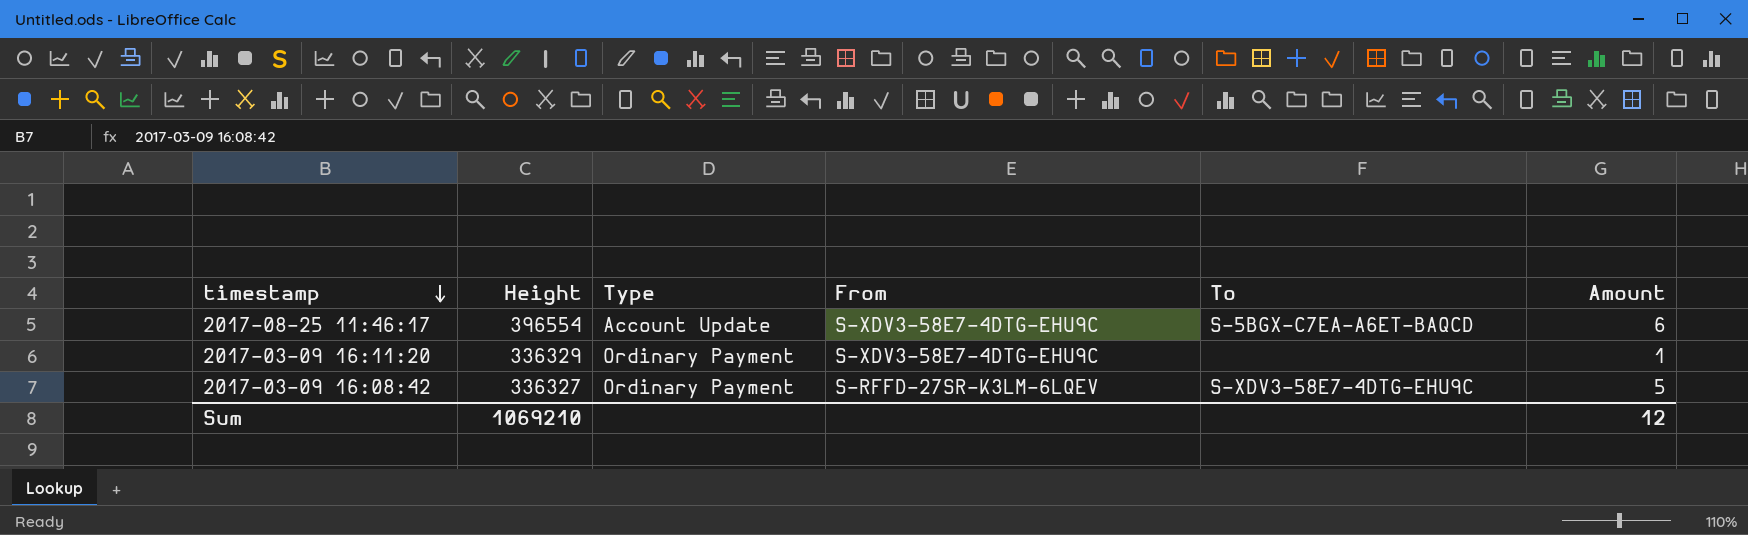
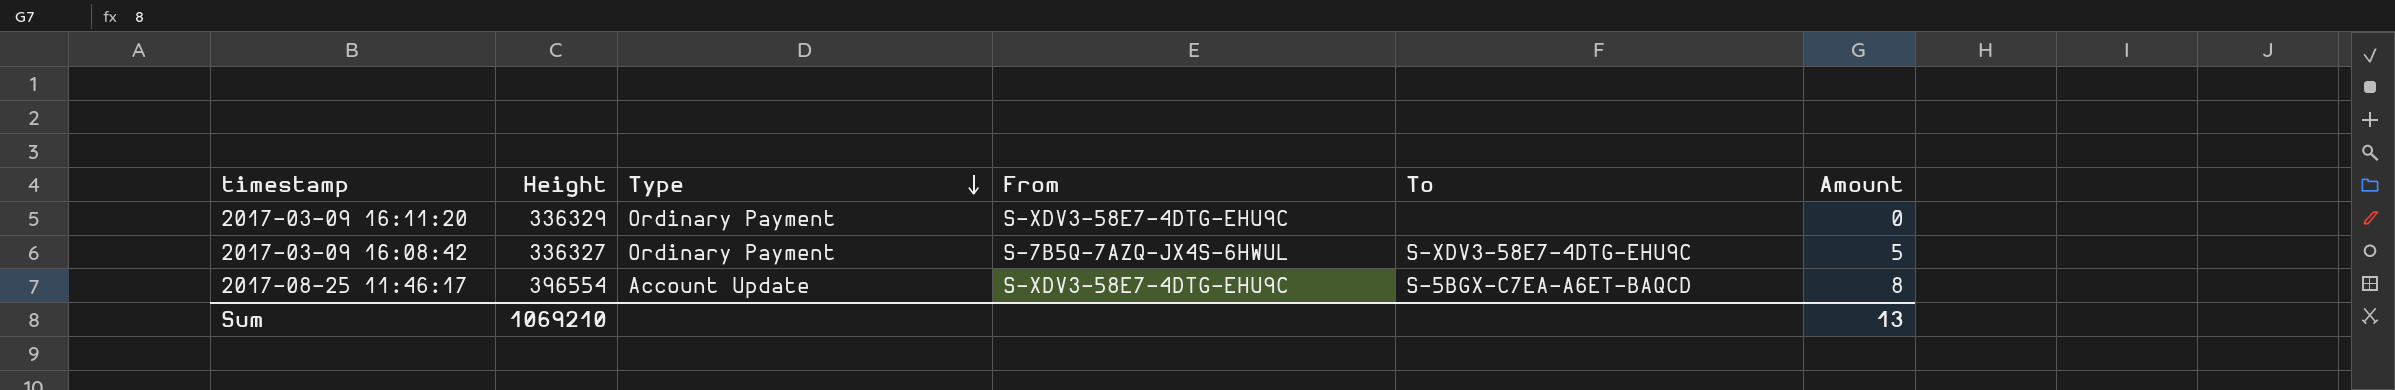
row order: timestamp descending -> Type descending
2017-03-09 16:11:20 | Amount: 1 -> 0
2017-03-09 16:08:42 | From: S-RFFD-27SR-K3LM-6LQEV -> S-7B5Q-7AZQ-JX4S-6HWUL
2017-08-25 11:46:17 | Amount: 6 -> 8
Sum | Amount: 12 -> 13

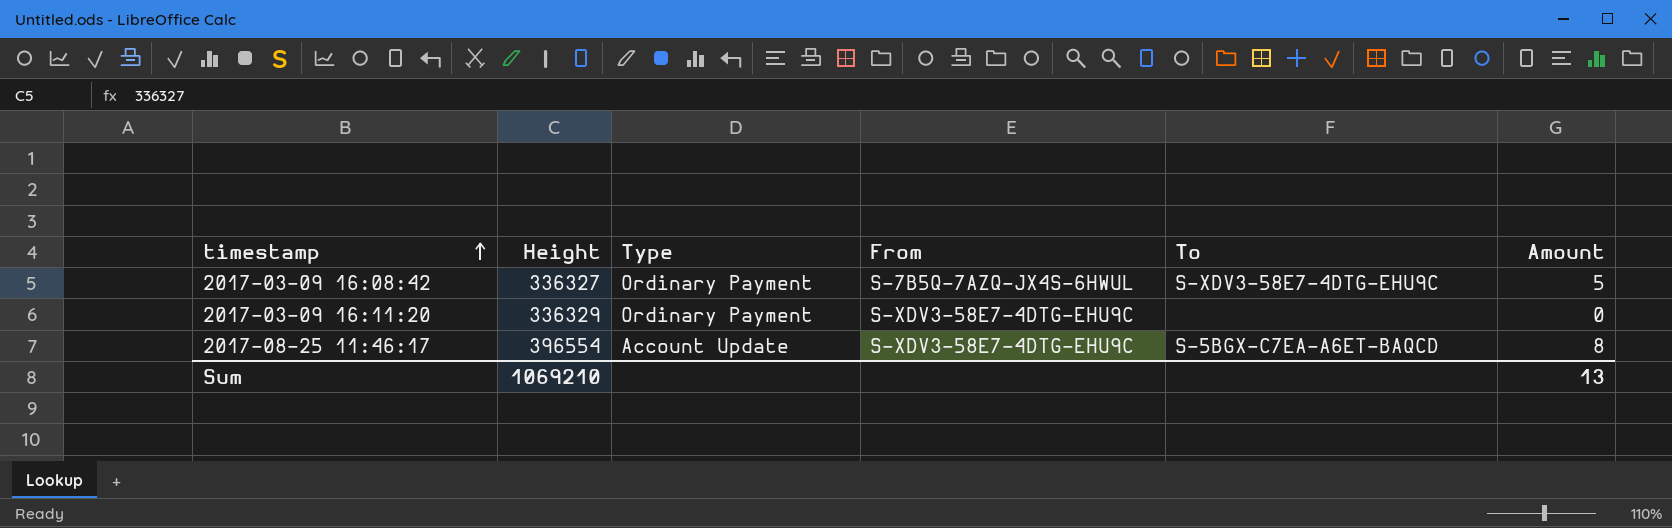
row order: Type descending -> timestamp ascending

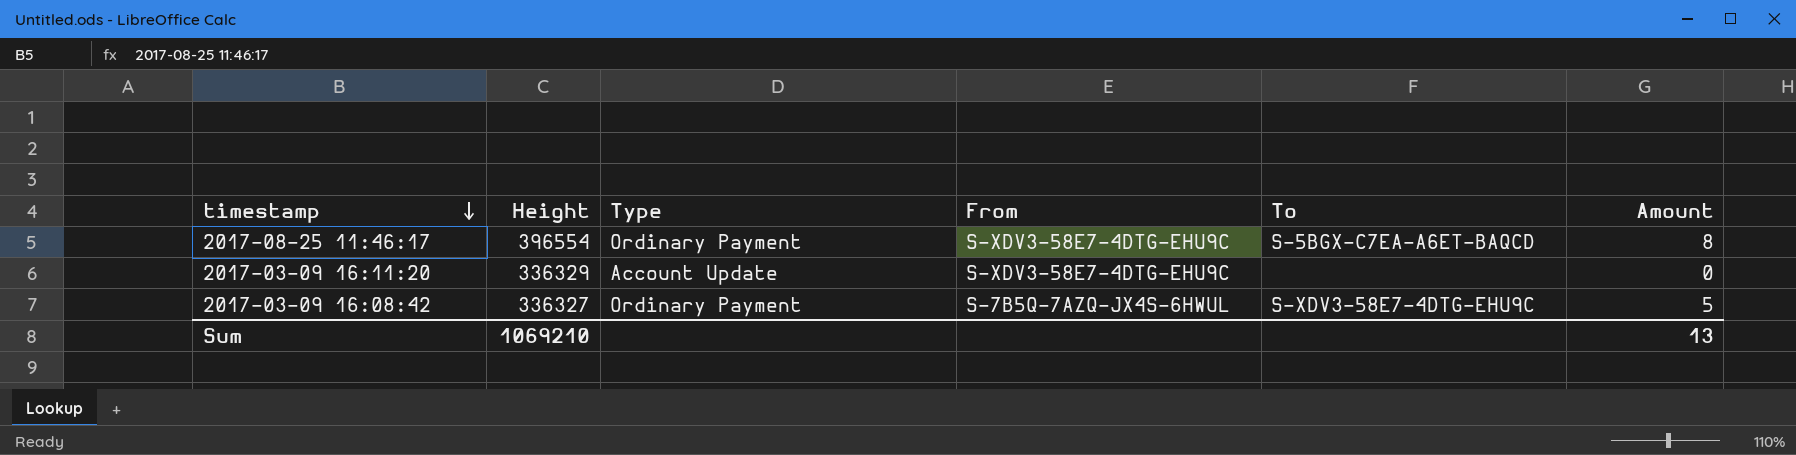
row order: timestamp ascending -> timestamp descending
2017-08-25 11:46:17 | Type: Account Update -> Ordinary Payment
2017-03-09 16:11:20 | Type: Ordinary Payment -> Account Update

